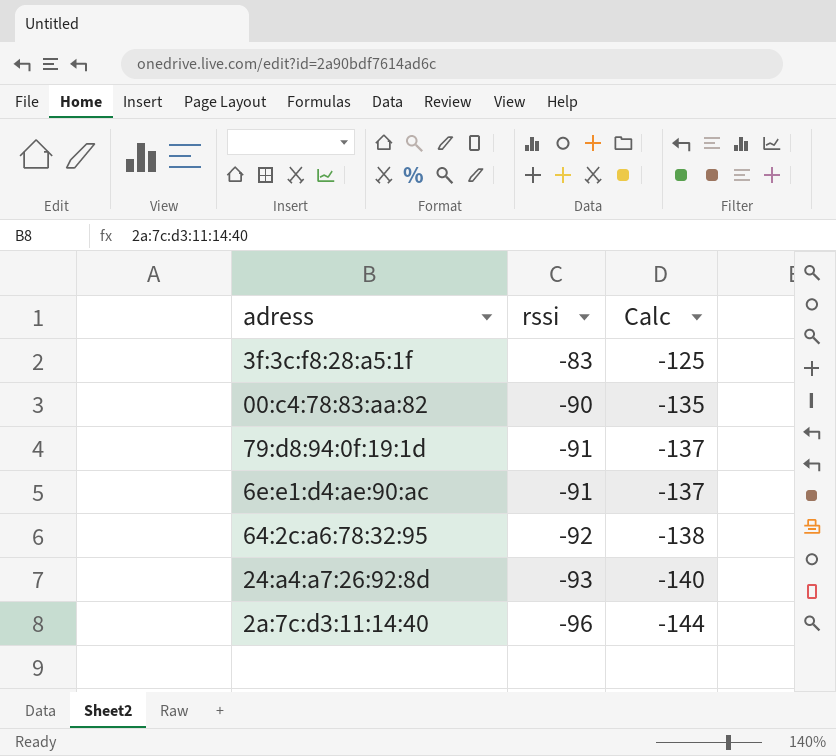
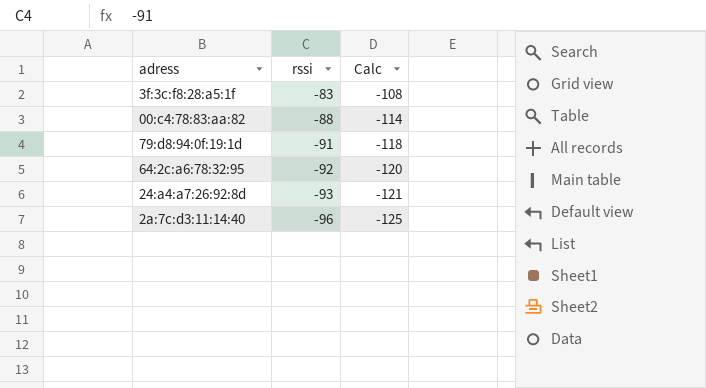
column Calc | formula: [rssi] * 1.5 -> [rssi] * 1.3
row 6e:e1:d4:ae:90:ac: -91 | -137 -> none
00:c4:78:83:aa:82 | rssi: -90 -> -88

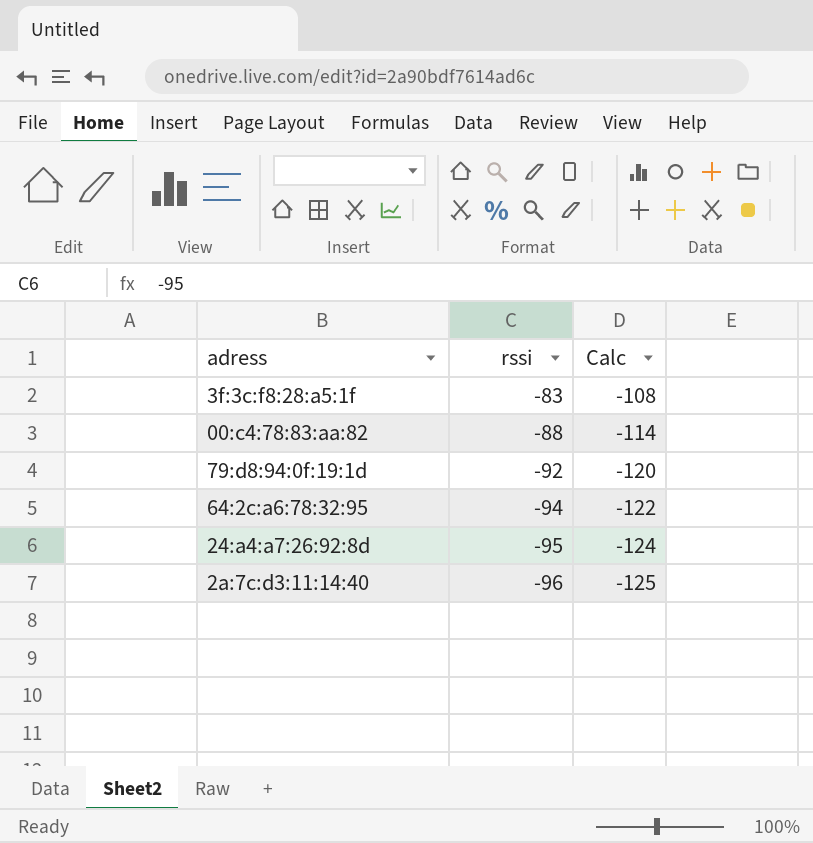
79:d8:94:0f:19:1d | rssi: -91 -> -92
79:d8:94:0f:19:1d | Calc: -118 -> -120
64:2c:a6:78:32:95 | rssi: -92 -> -94
64:2c:a6:78:32:95 | Calc: -120 -> -122
24:a4:a7:26:92:8d | rssi: -93 -> -95
24:a4:a7:26:92:8d | Calc: -121 -> -124

